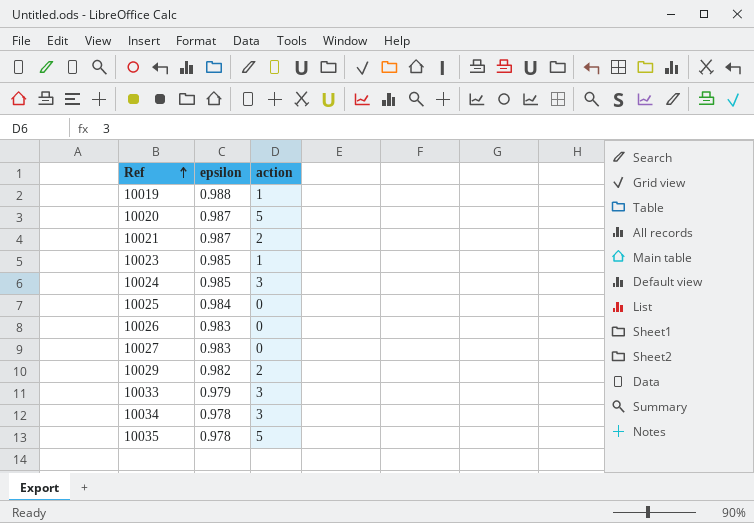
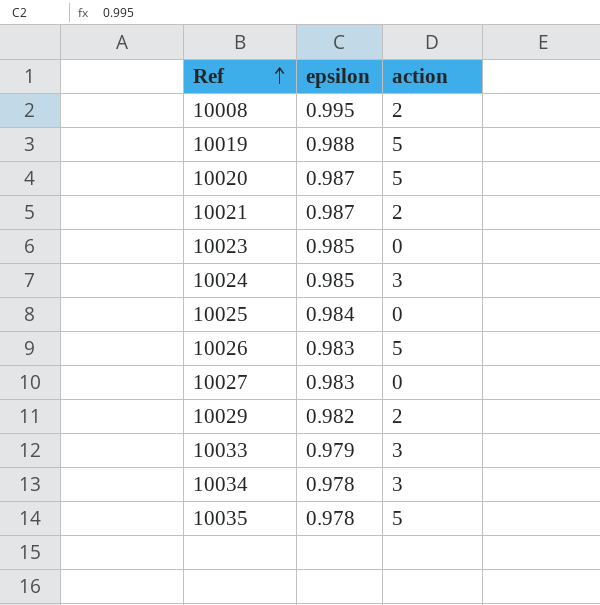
row 10008: none -> 0.995 | 2
10019 | action: 1 -> 5
10023 | action: 1 -> 0
10026 | action: 0 -> 5

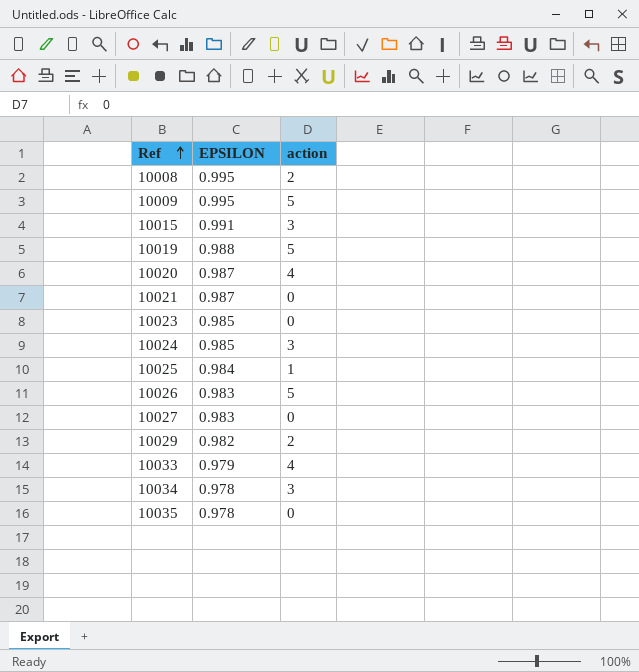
column name: epsilon -> EPSILON
row 10009: none -> 0.995 | 5
row 10015: none -> 0.991 | 3
10020 | action: 5 -> 4
10021 | action: 2 -> 0
10025 | action: 0 -> 1
10033 | action: 3 -> 4
10035 | action: 5 -> 0

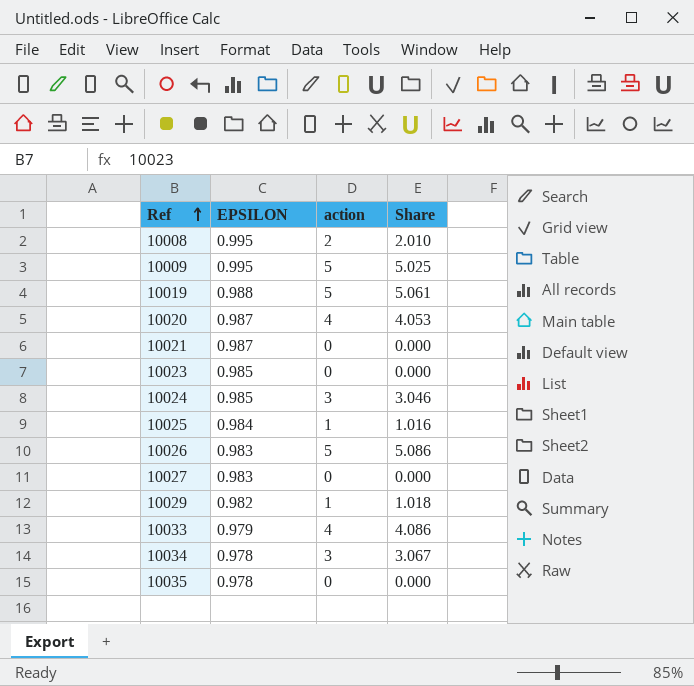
column Share | formula: none -> [action] / [EPSILON]
row 10015: 0.991 | 3 -> none
10029 | action: 2 -> 1

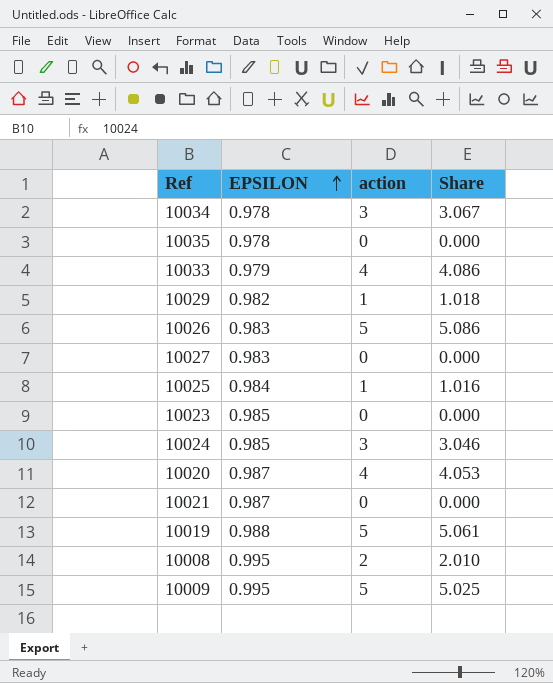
row order: Ref ascending -> EPSILON ascending

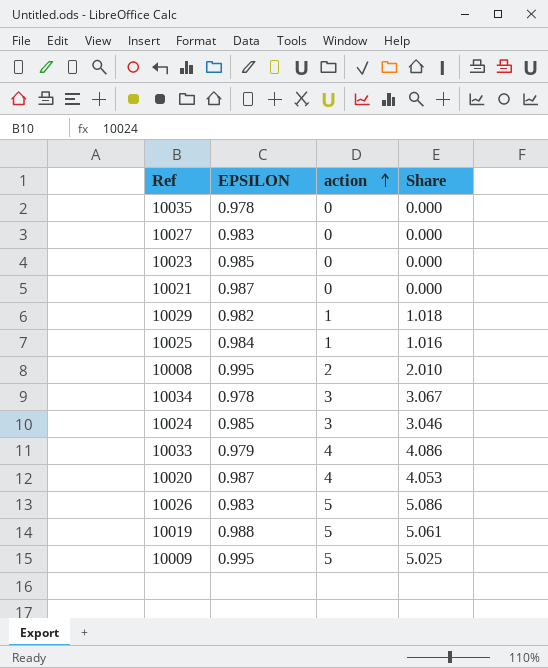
row order: EPSILON ascending -> action ascending

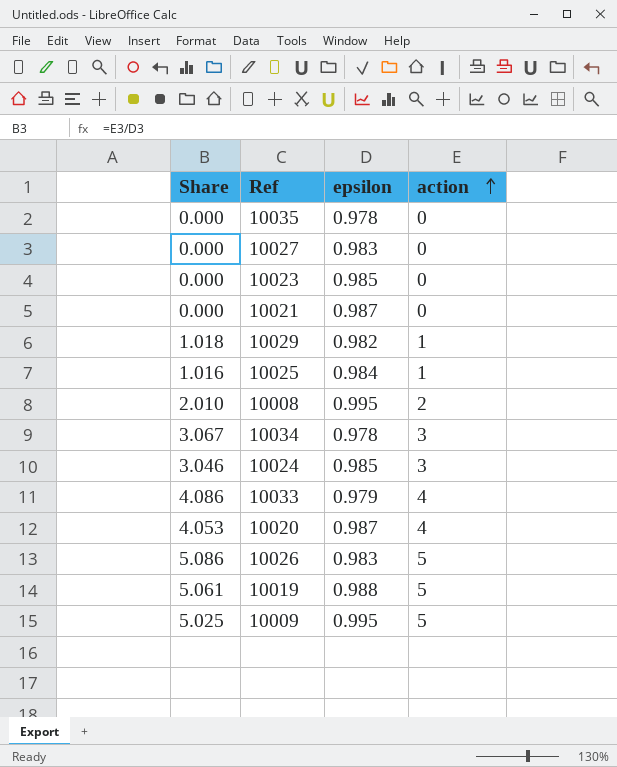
column Share | position: 4 -> 1
column name: EPSILON -> epsilon

